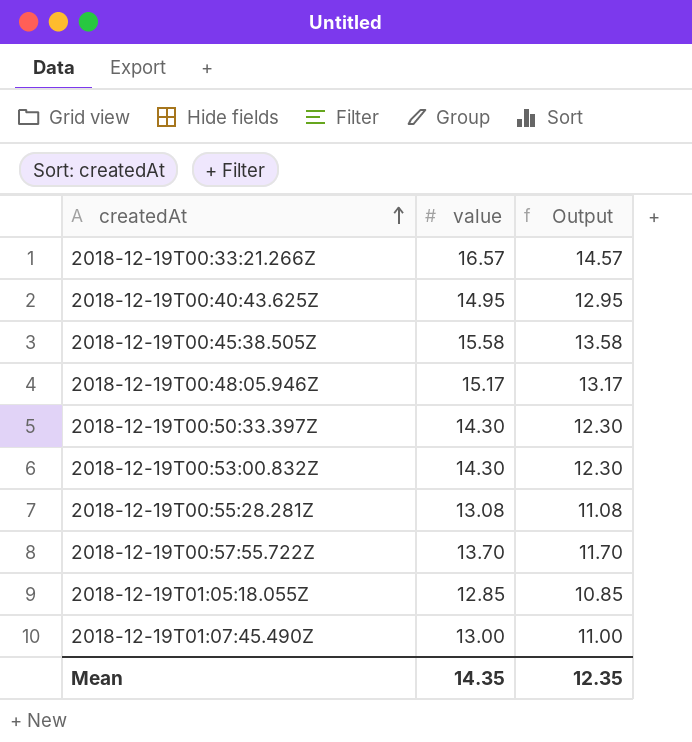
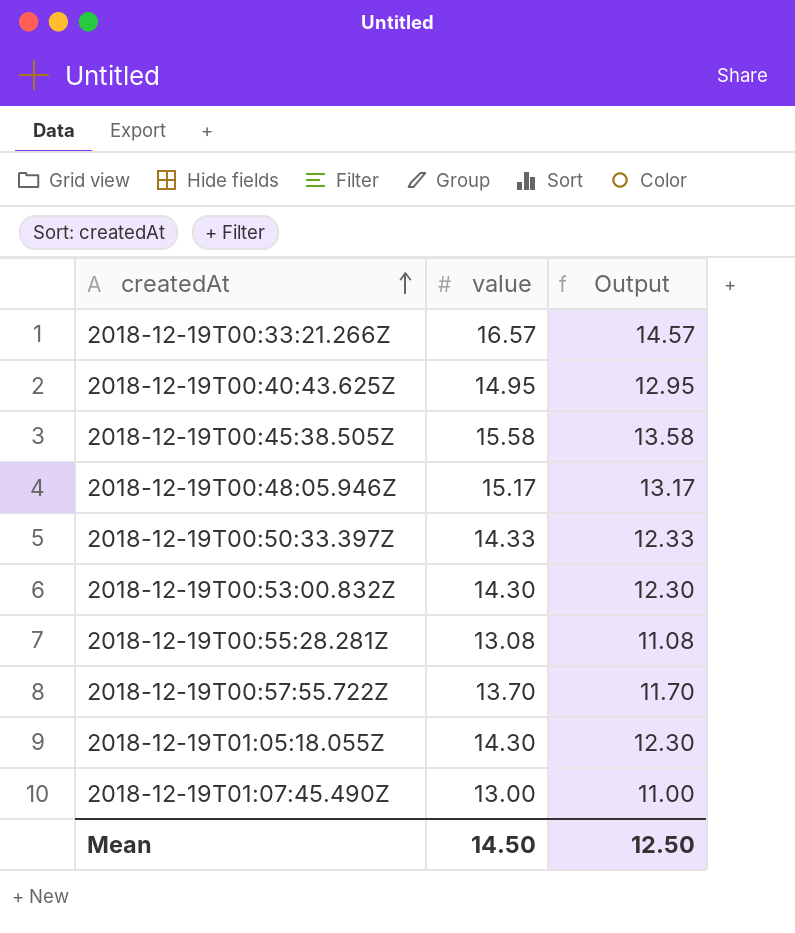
2018-12-19T00:50:33.397Z | value: 14.30 -> 14.33
2018-12-19T00:50:33.397Z | Output: 12.30 -> 12.33
2018-12-19T01:05:18.055Z | value: 12.85 -> 14.30
2018-12-19T01:05:18.055Z | Output: 10.85 -> 12.30
Mean | value: 14.35 -> 14.50
Mean | Output: 12.35 -> 12.50

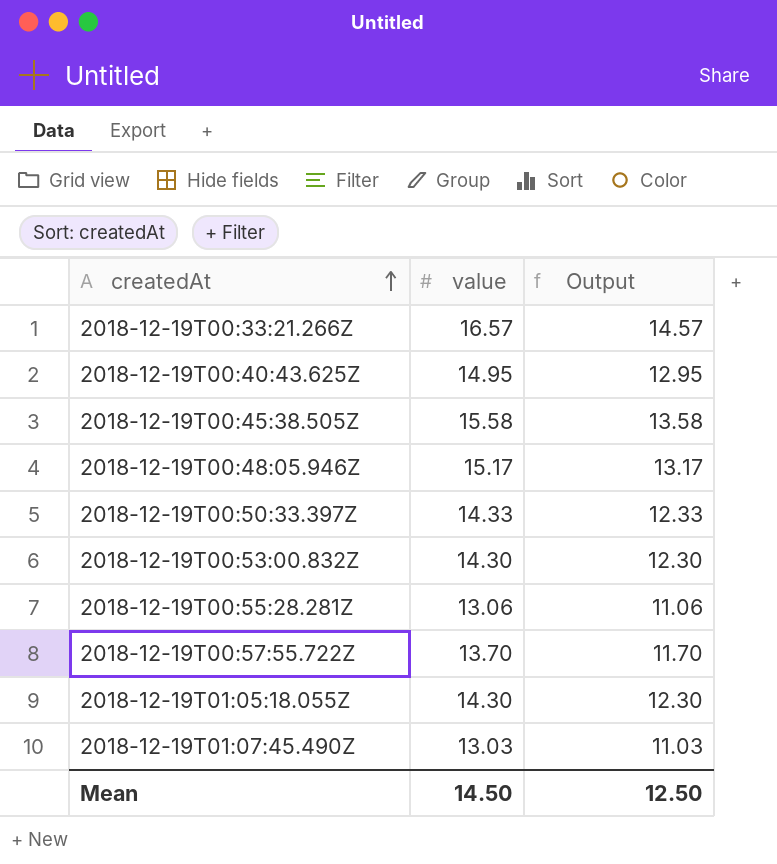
2018-12-19T00:55:28.281Z | value: 13.08 -> 13.06
2018-12-19T00:55:28.281Z | Output: 11.08 -> 11.06
2018-12-19T01:07:45.490Z | value: 13.00 -> 13.03
2018-12-19T01:07:45.490Z | Output: 11.00 -> 11.03

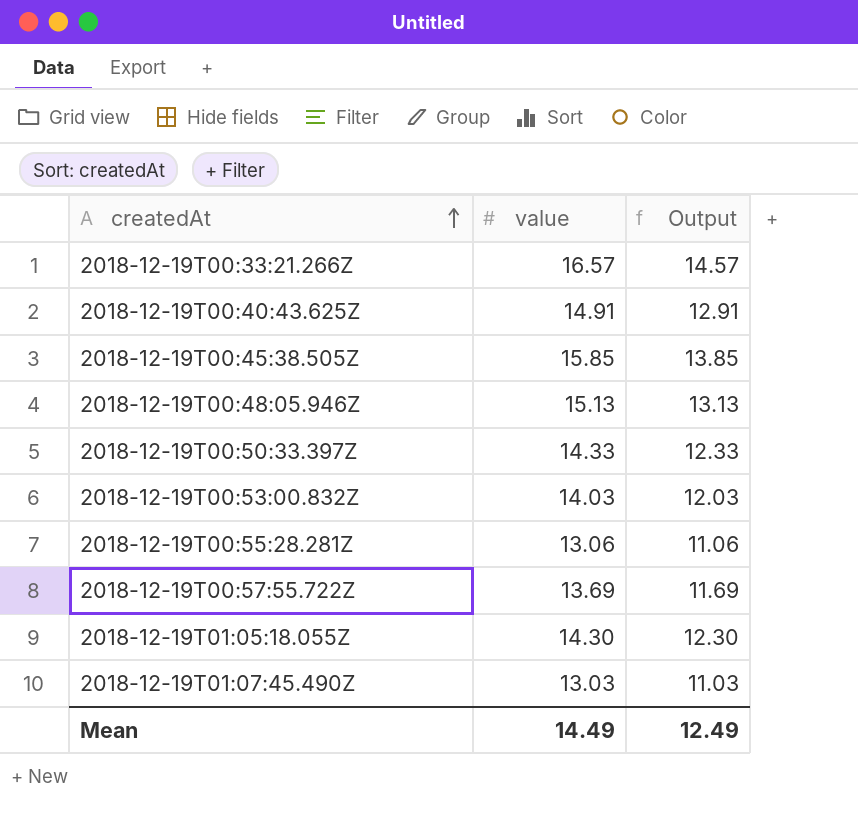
2018-12-19T00:40:43.625Z | value: 14.95 -> 14.91
2018-12-19T00:40:43.625Z | Output: 12.95 -> 12.91
2018-12-19T00:45:38.505Z | value: 15.58 -> 15.85
2018-12-19T00:45:38.505Z | Output: 13.58 -> 13.85
2018-12-19T00:48:05.946Z | value: 15.17 -> 15.13
2018-12-19T00:48:05.946Z | Output: 13.17 -> 13.13
2018-12-19T00:53:00.832Z | value: 14.30 -> 14.03
2018-12-19T00:53:00.832Z | Output: 12.30 -> 12.03
2018-12-19T00:57:55.722Z | value: 13.70 -> 13.69
2018-12-19T00:57:55.722Z | Output: 11.70 -> 11.69
Mean | value: 14.50 -> 14.49
Mean | Output: 12.50 -> 12.49

